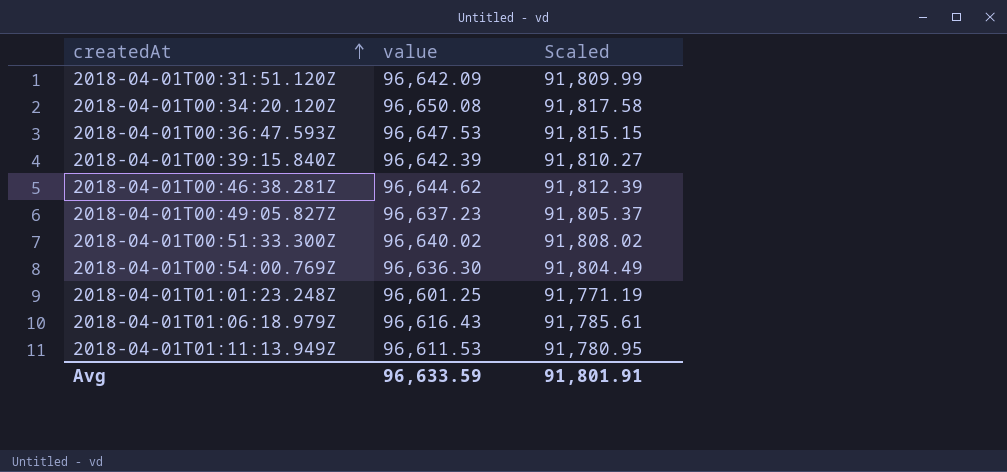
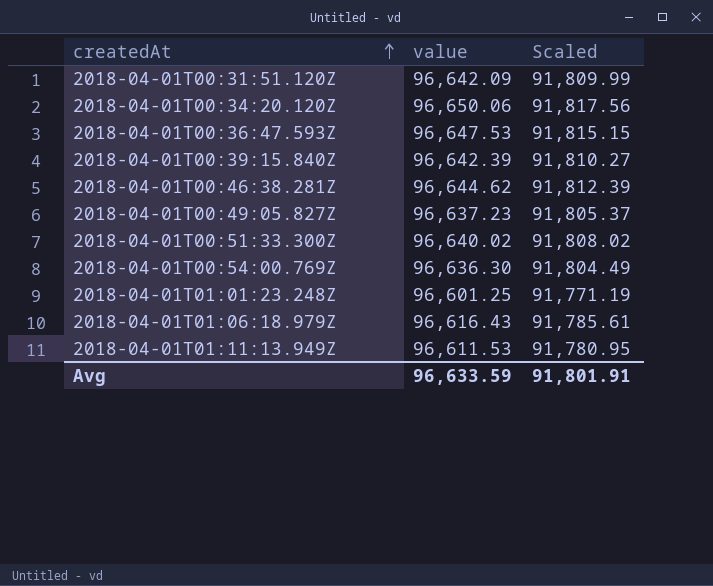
2018-04-01T00:34:20.120Z | value: 96,650.08 -> 96,650.06
2018-04-01T00:34:20.120Z | Scaled: 91,817.58 -> 91,817.56

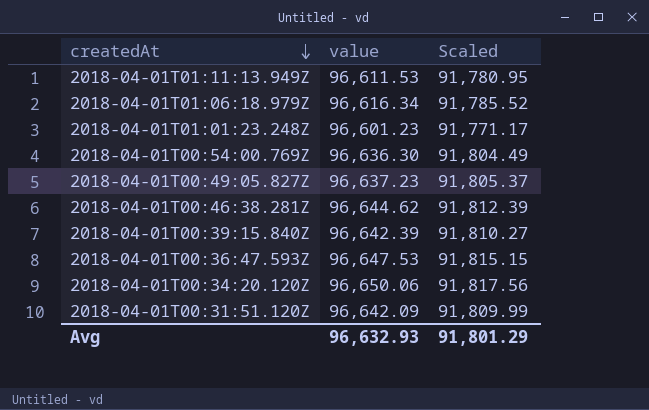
row order: createdAt ascending -> createdAt descending
row 2018-04-01T00:51:33.300Z: 96,640.02 | 91,808.02 -> none
2018-04-01T01:06:18.979Z | value: 96,616.43 -> 96,616.34
2018-04-01T01:06:18.979Z | Scaled: 91,785.61 -> 91,785.52
2018-04-01T01:01:23.248Z | value: 96,601.25 -> 96,601.23
2018-04-01T01:01:23.248Z | Scaled: 91,771.19 -> 91,771.17
Avg | value: 96,633.59 -> 96,632.93
Avg | Scaled: 91,801.91 -> 91,801.29

